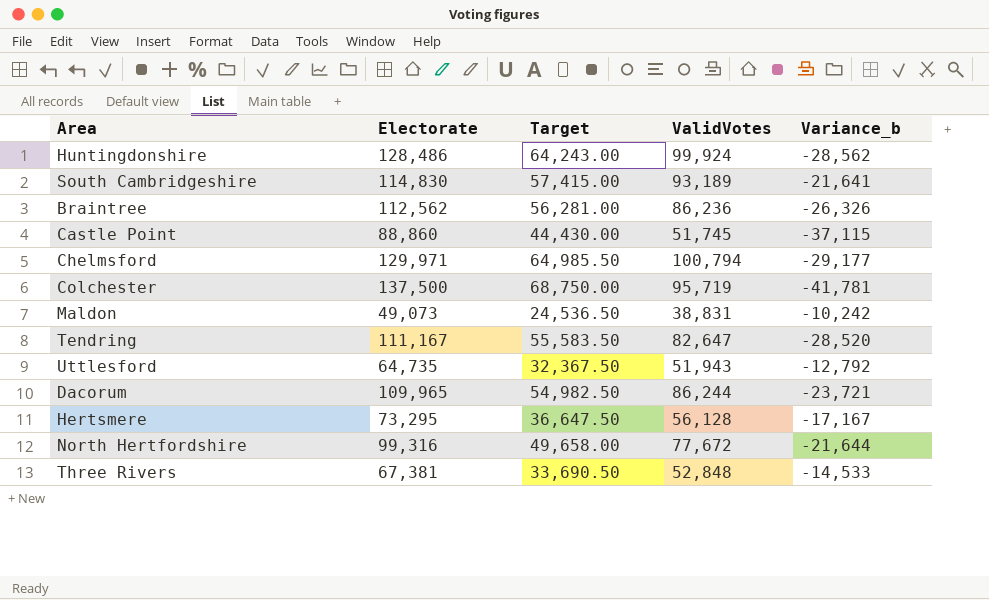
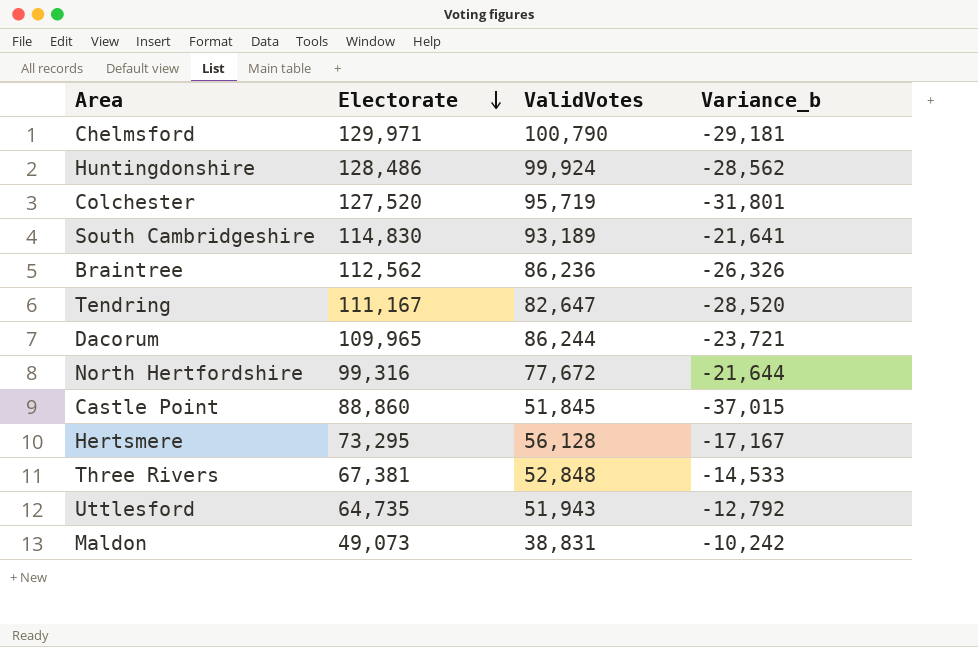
row order: none -> Electorate descending
column Target | formula: [Electorate] * 0.5 -> none
Chelmsford | ValidVotes: 100,794 -> 100,790
Chelmsford | Variance_b: -29,177 -> -29,181
Colchester | Electorate: 137,500 -> 127,520
Colchester | Variance_b: -41,781 -> -31,801
Castle Point | ValidVotes: 51,745 -> 51,845
Castle Point | Variance_b: -37,115 -> -37,015

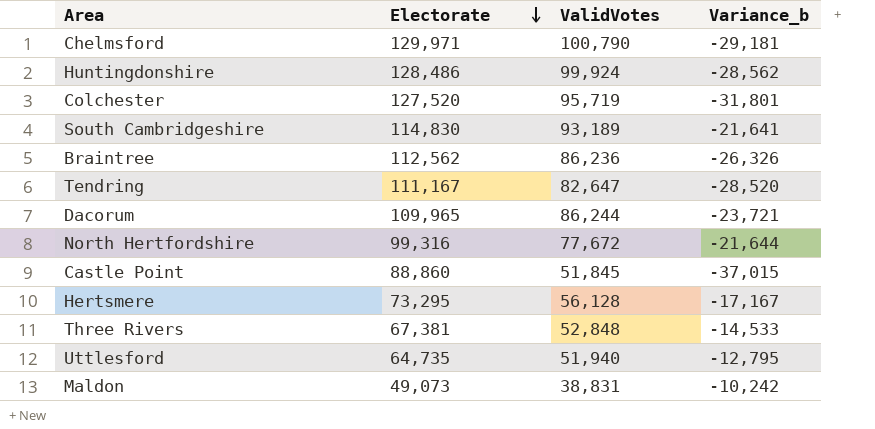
Uttlesford | ValidVotes: 51,943 -> 51,940
Uttlesford | Variance_b: -12,792 -> -12,795

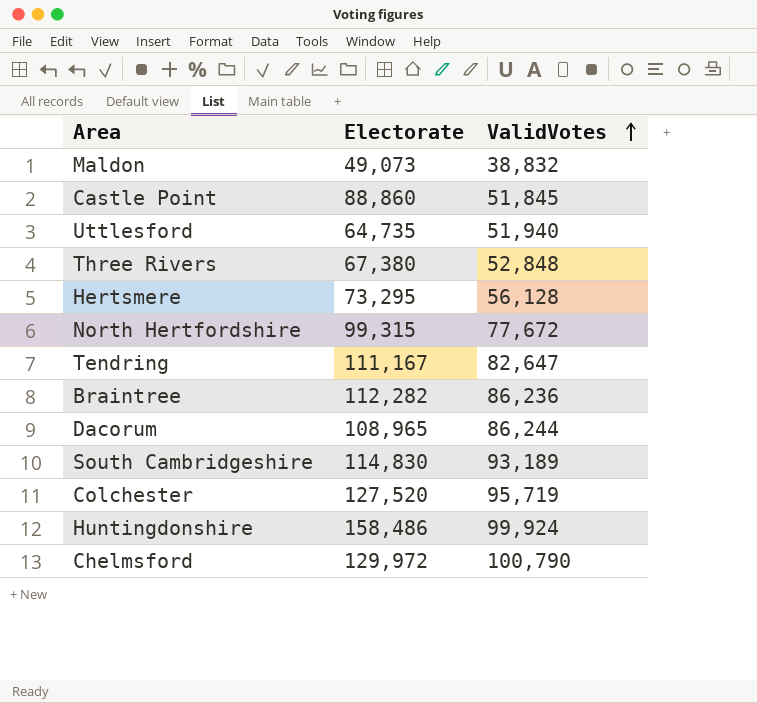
row order: Electorate descending -> ValidVotes ascending
column Variance_b | formula: [ValidVotes] - [Electorate] -> none
Maldon | ValidVotes: 38,831 -> 38,832
Three Rivers | Electorate: 67,381 -> 67,380
North Hertfordshire | Electorate: 99,316 -> 99,315
Braintree | Electorate: 112,562 -> 112,282
Dacorum | Electorate: 109,965 -> 108,965
Huntingdonshire | Electorate: 128,486 -> 158,486
Chelmsford | Electorate: 129,971 -> 129,972

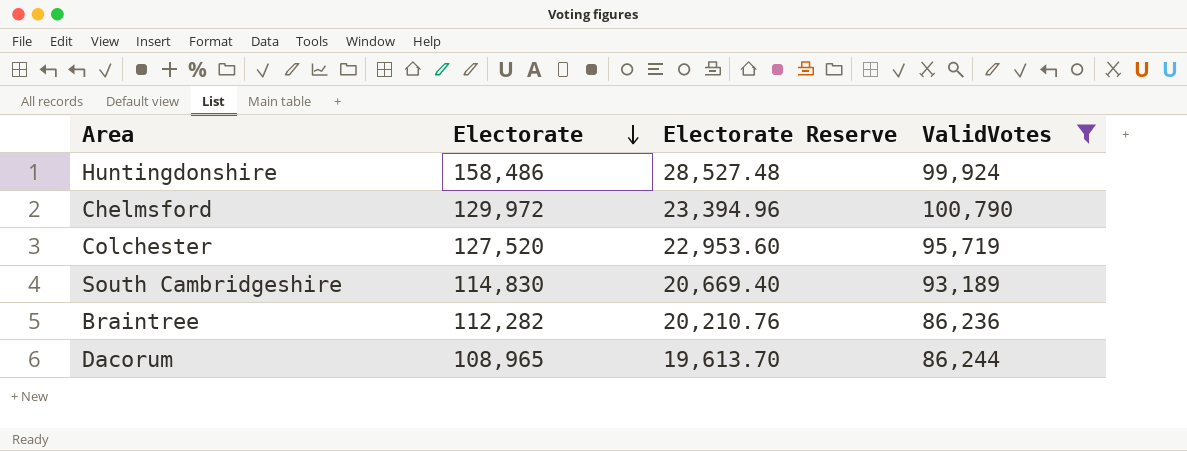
filter: none -> ValidVotes >= 86,236
row order: ValidVotes ascending -> Electorate descending
column Electorate Reserve | formula: none -> [Electorate] * 0.18

